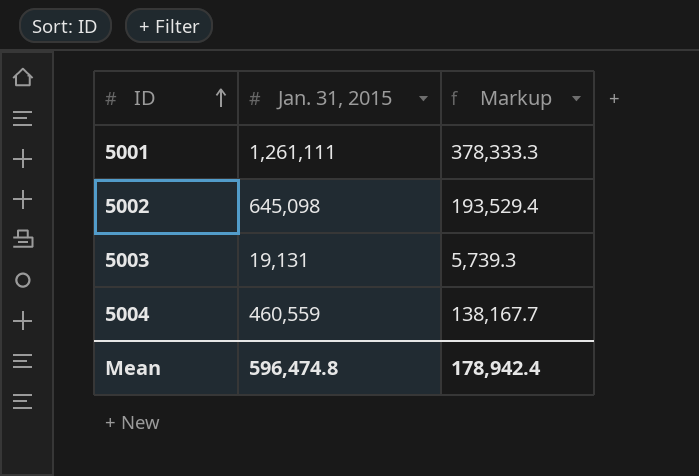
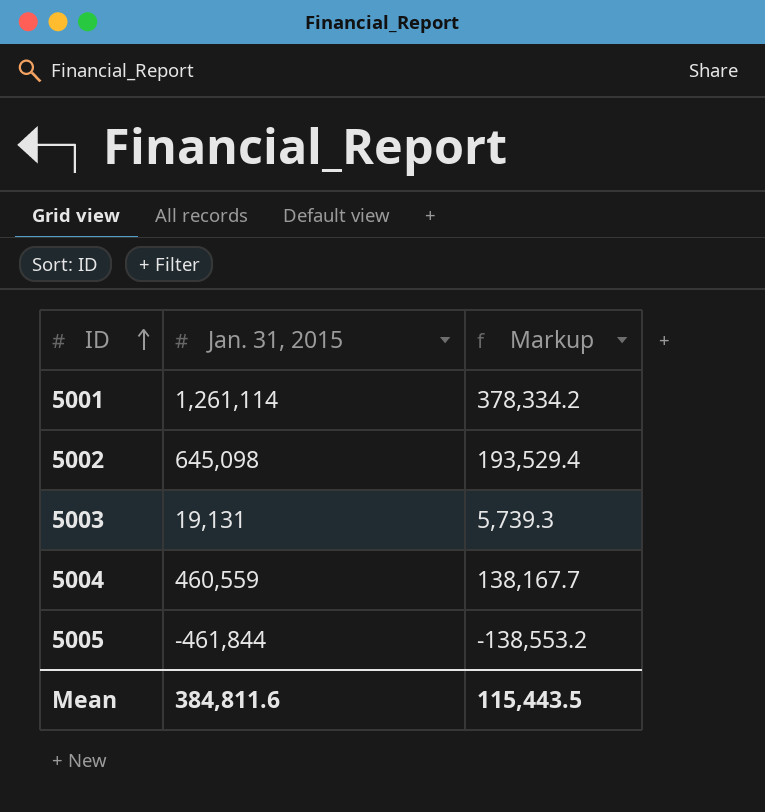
5001 | Jan. 31, 2015: 1,261,111 -> 1,261,114
5001 | Markup: 378,333.3 -> 378,334.2
row 5005: none -> -461,844 | -138,553.2
Mean | Jan. 31, 2015: 596,474.8 -> 384,811.6
Mean | Markup: 178,942.4 -> 115,443.5

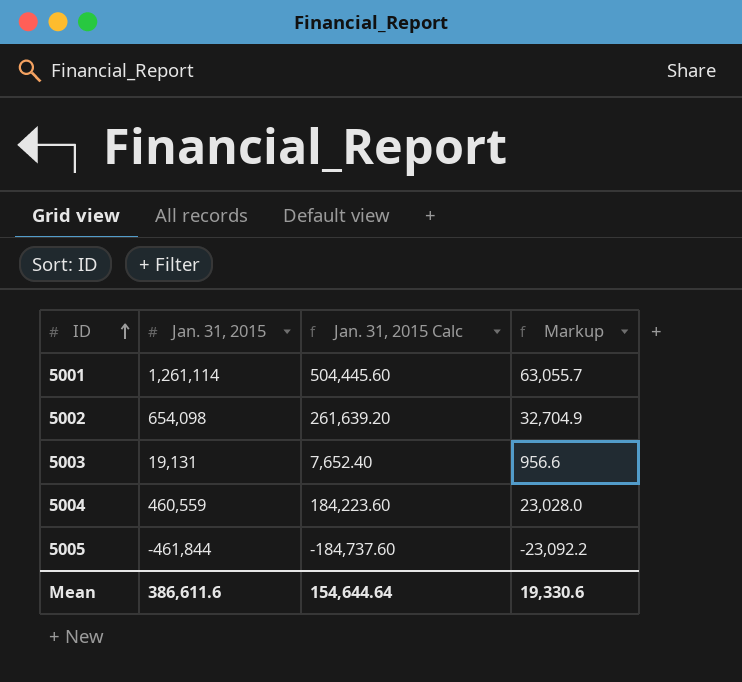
column Jan. 31, 2015 Calc | formula: none -> [Jan. 31, 2015] * 0.4
column Markup | formula: [Jan. 31, 2015] * 0.3 -> [Jan. 31, 2015] * 0.05
5002 | Jan. 31, 2015: 645,098 -> 654,098
Mean | Jan. 31, 2015: 384,811.6 -> 386,611.6
Mean | Markup: 115,443.5 -> 19,330.6

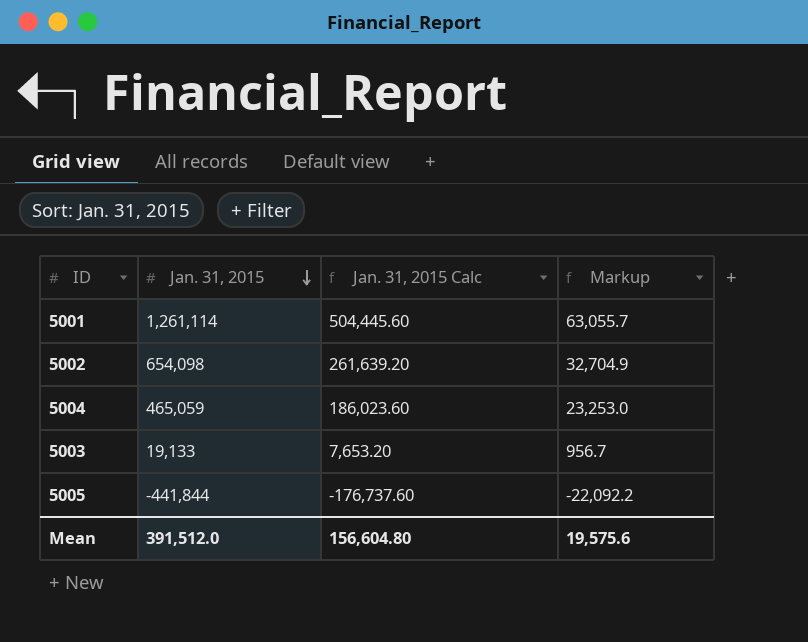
row order: ID ascending -> Jan. 31, 2015 descending
5004 | Jan. 31, 2015: 460,559 -> 465,059
5004 | Jan. 31, 2015 Calc: 184,223.60 -> 186,023.60
5004 | Markup: 23,028.0 -> 23,253.0
5003 | Jan. 31, 2015: 19,131 -> 19,133
5003 | Jan. 31, 2015 Calc: 7,652.40 -> 7,653.20
5003 | Markup: 956.6 -> 956.7
5005 | Jan. 31, 2015: -461,844 -> -441,844
5005 | Jan. 31, 2015 Calc: -184,737.60 -> -176,737.60
5005 | Markup: -23,092.2 -> -22,092.2
Mean | Jan. 31, 2015: 386,611.6 -> 391,512.0
Mean | Jan. 31, 2015 Calc: 154,644.64 -> 156,604.80
Mean | Markup: 19,330.6 -> 19,575.6

